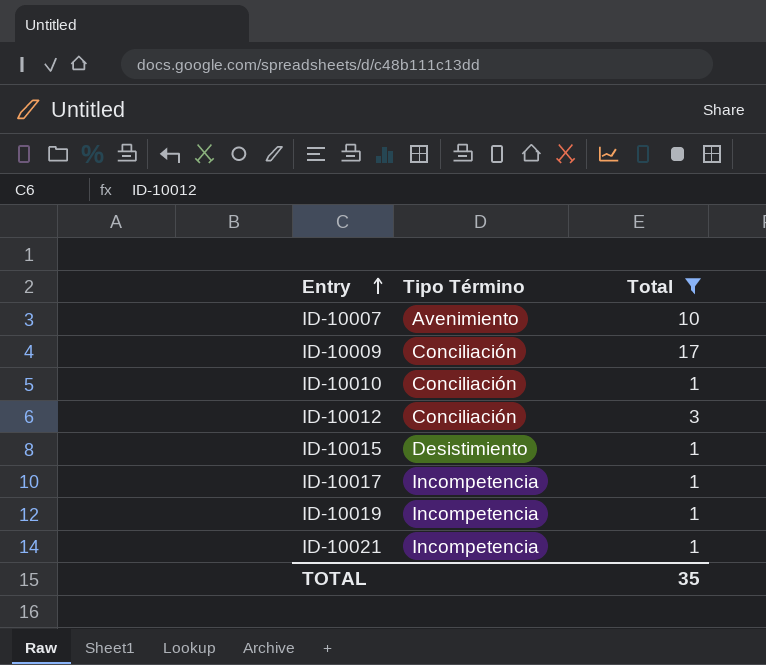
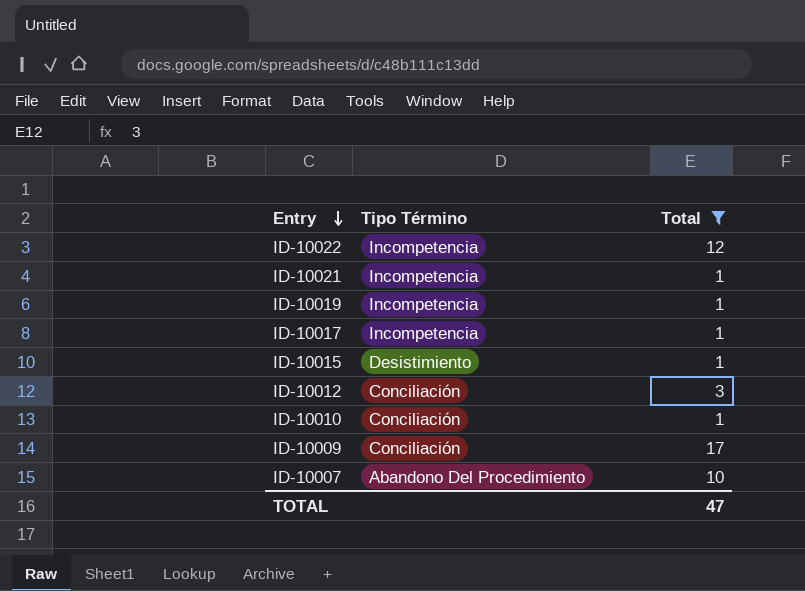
row order: Entry ascending -> Entry descending
row ID-10022: none -> Incompetencia | 12
ID-10007 | Tipo Término: Avenimiento -> Abandono Del Procedimiento
TOTAL | Total: 35 -> 47

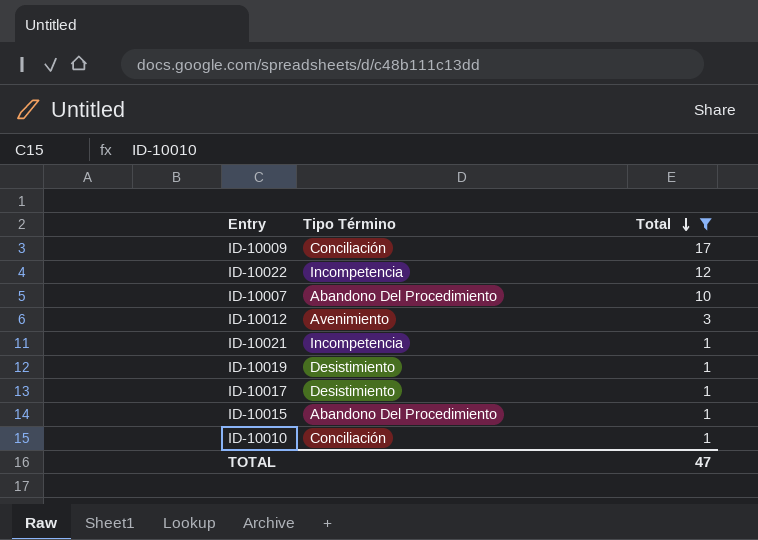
row order: Entry descending -> Total descending
ID-10012 | Tipo Término: Conciliación -> Avenimiento
ID-10019 | Tipo Término: Incompetencia -> Desistimiento
ID-10017 | Tipo Término: Incompetencia -> Desistimiento
ID-10015 | Tipo Término: Desistimiento -> Abandono Del Procedimiento

